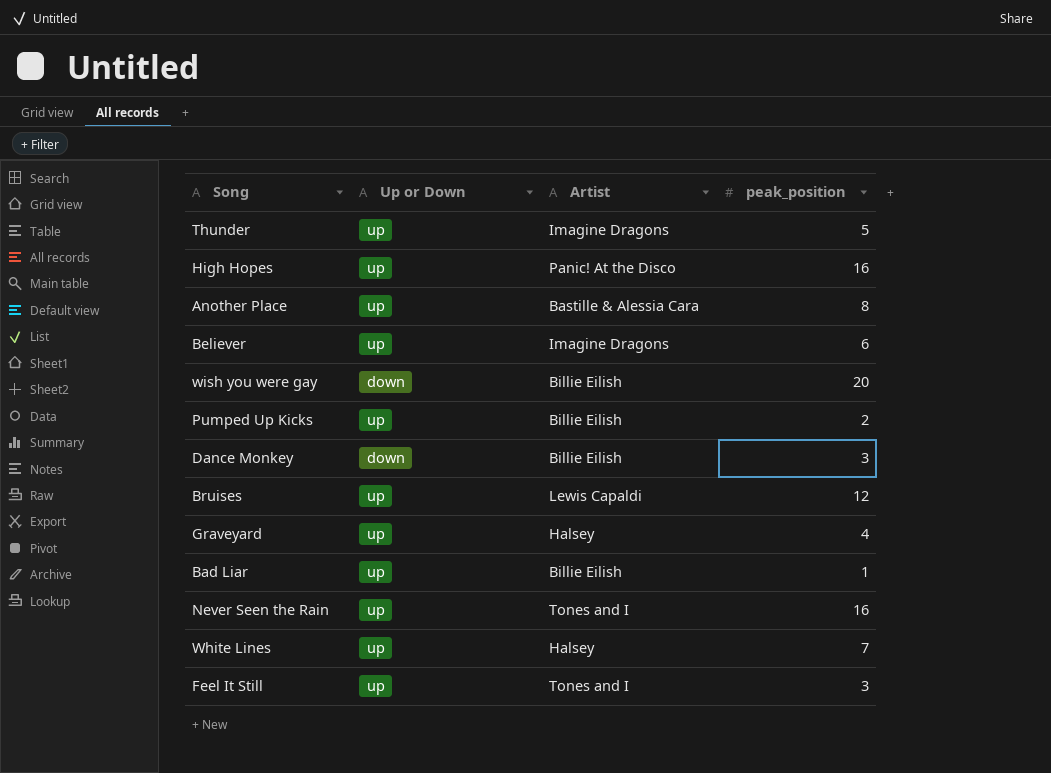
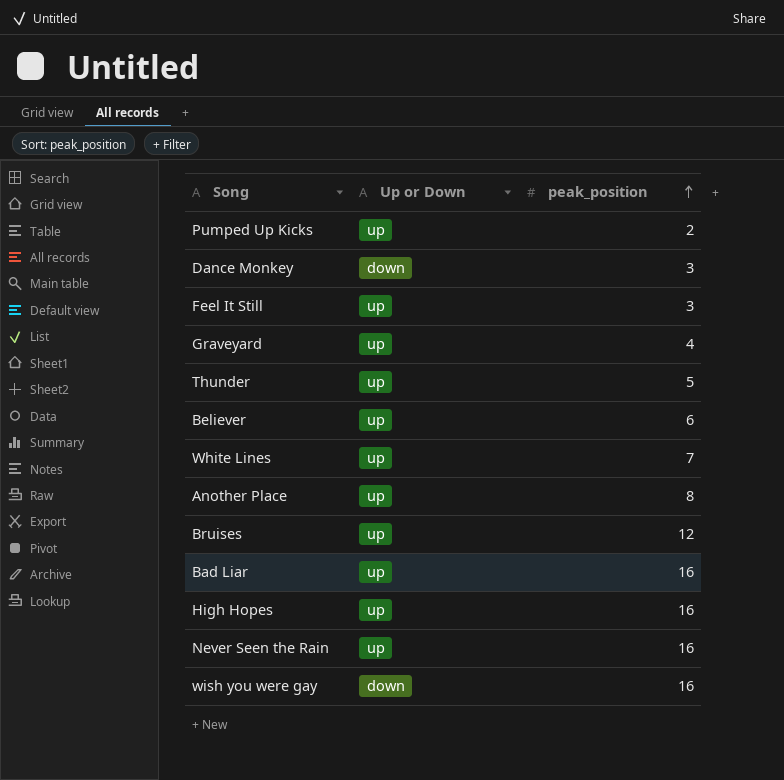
row order: none -> peak_position ascending
column Artist | position: 3 -> none
Bad Liar | peak_position: 1 -> 16
wish you were gay | peak_position: 20 -> 16

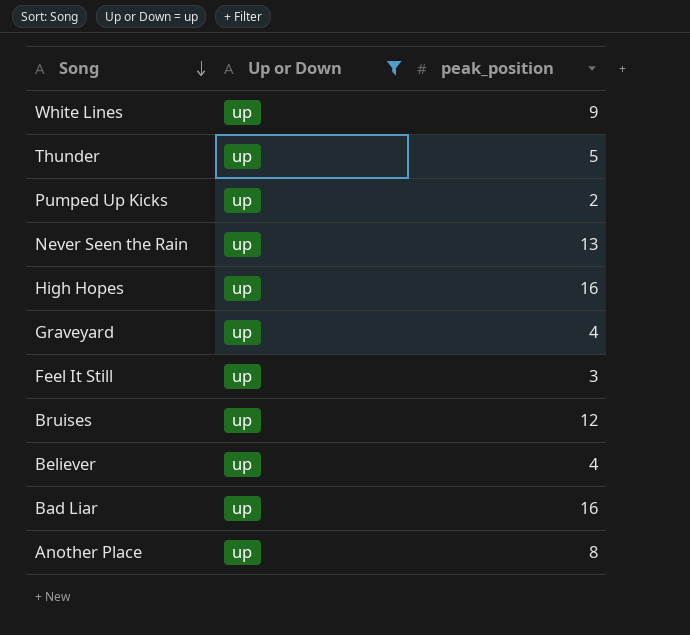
filter: none -> Up or Down = up
row order: peak_position ascending -> Song descending
White Lines | peak_position: 7 -> 9
Never Seen the Rain | peak_position: 16 -> 13
Believer | peak_position: 6 -> 4

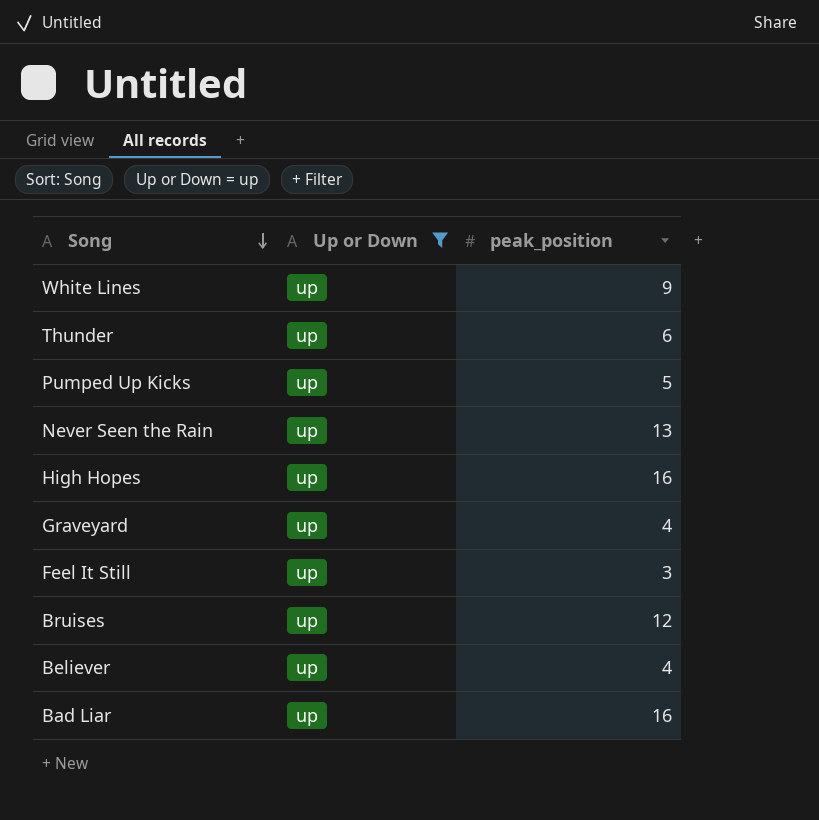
row Another Place: up | 8 -> none
Thunder | peak_position: 5 -> 6
Pumped Up Kicks | peak_position: 2 -> 5

